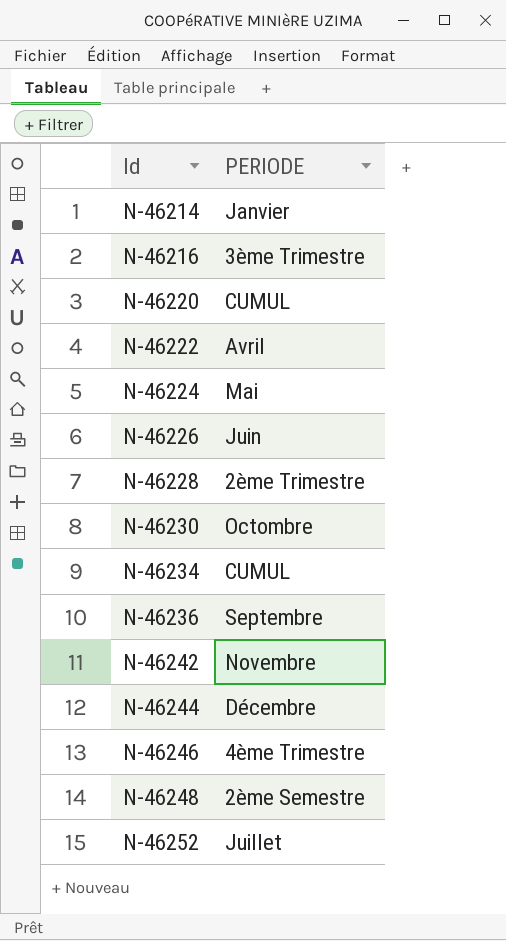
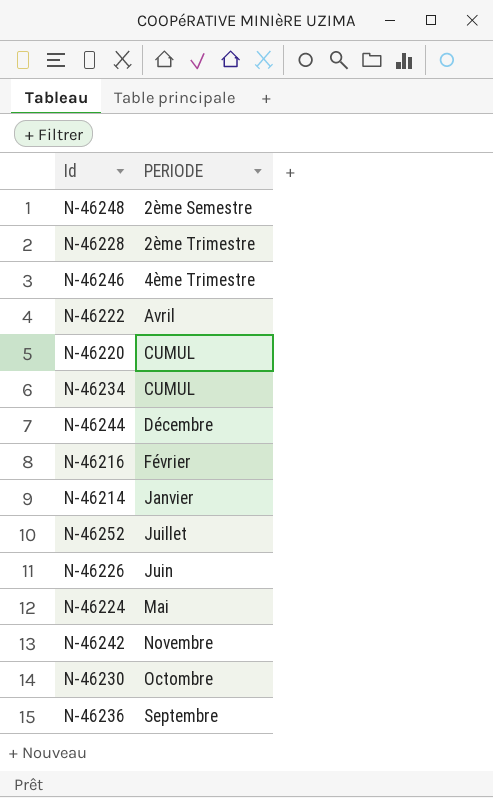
row order: Id ascending -> PERIODE ascending
N-46216 | PERIODE: 3ème Trimestre -> Février

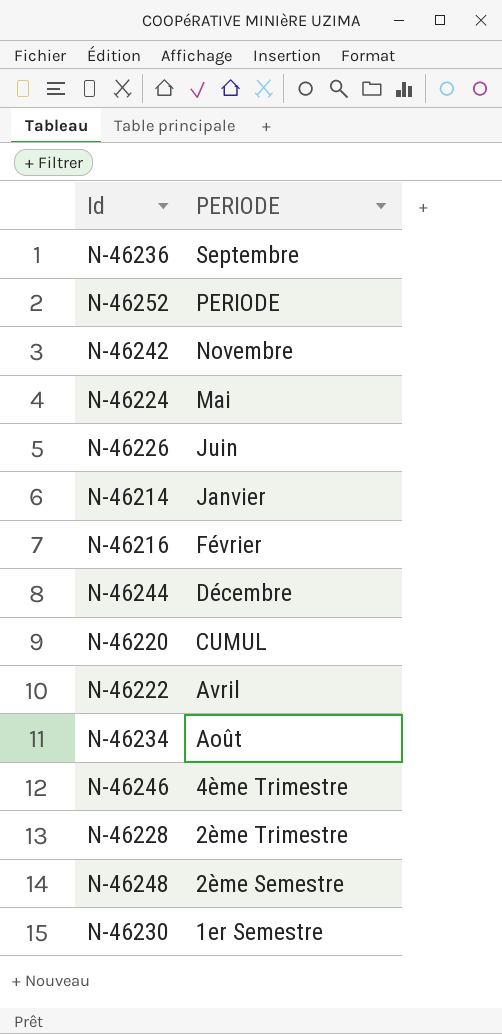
row order: PERIODE ascending -> PERIODE descending
N-46252 | PERIODE: Juillet -> PERIODE
N-46234 | PERIODE: CUMUL -> Août
N-46230 | PERIODE: Octombre -> 1er Semestre

